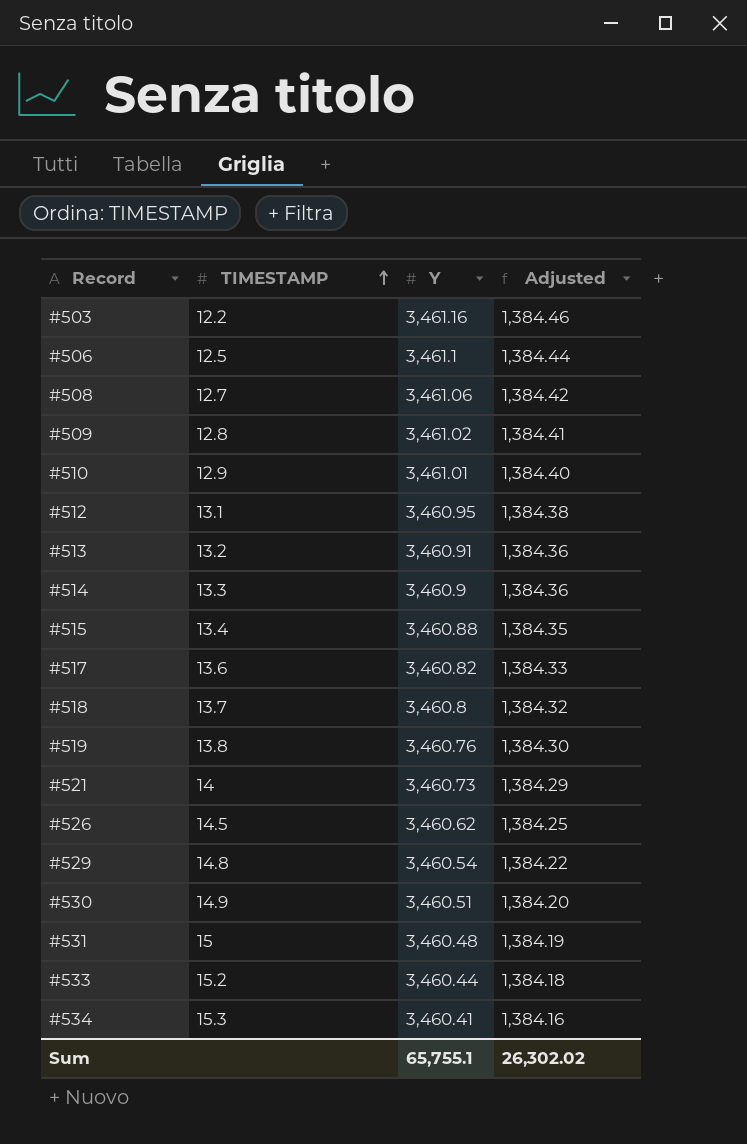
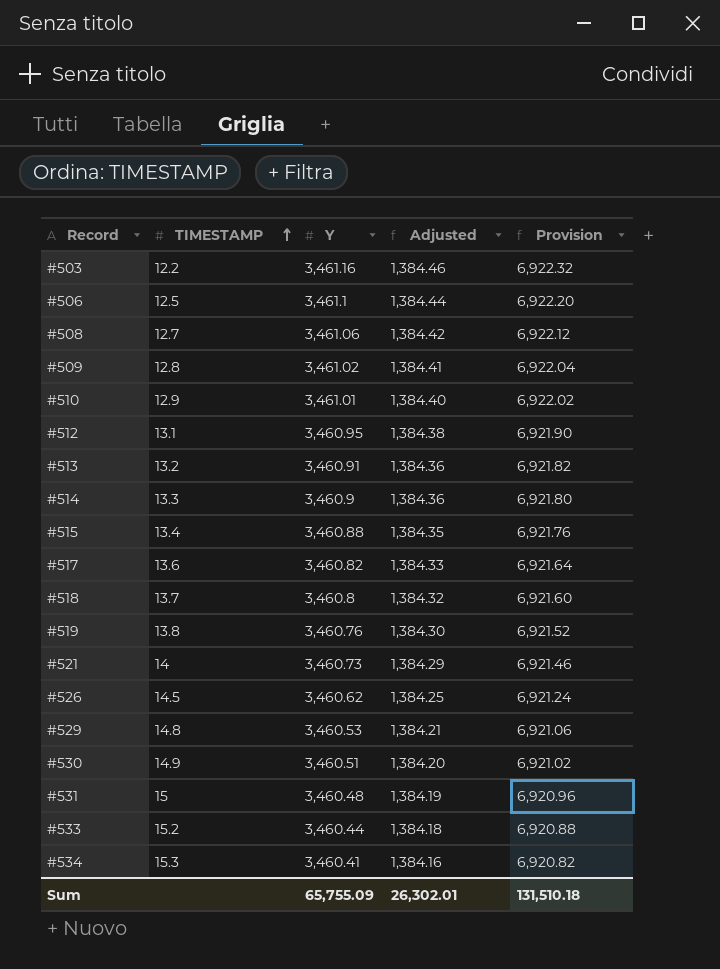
column Provision | formula: none -> [Y] * 2
#529 | Y: 3,460.54 -> 3,460.53
#529 | Adjusted: 1,384.22 -> 1,384.21
Sum | Y: 65,755.1 -> 65,755.09
Sum | Adjusted: 26,302.02 -> 26,302.01

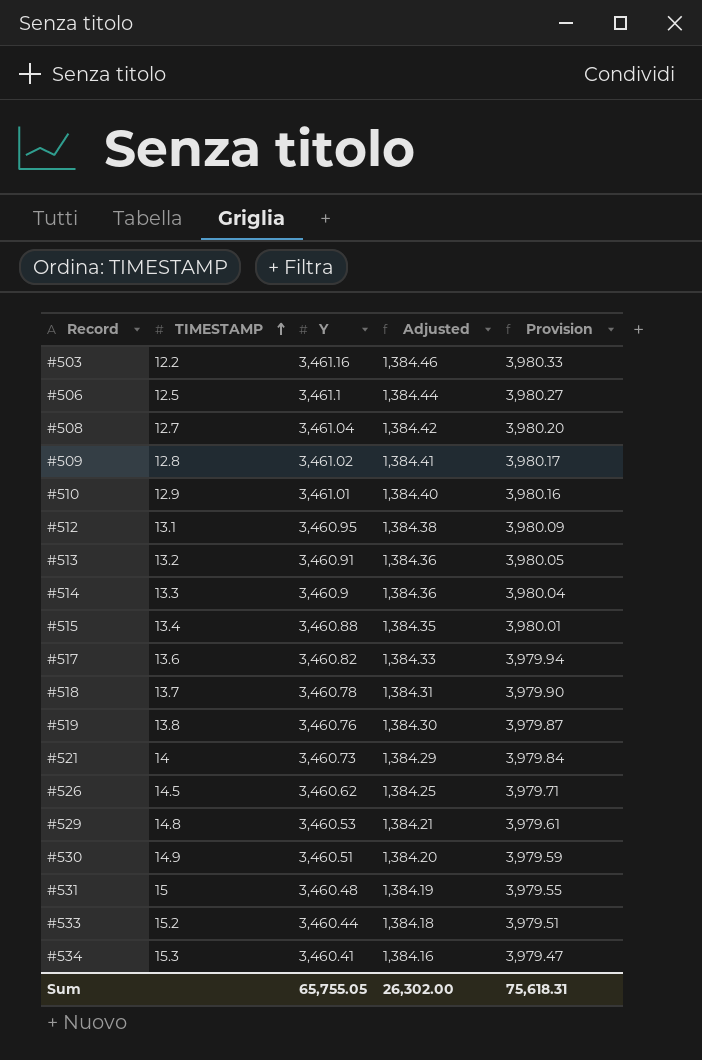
column Provision | formula: [Y] * 2 -> [Y] * 1.15
#508 | Y: 3,461.06 -> 3,461.04
#518 | Y: 3,460.8 -> 3,460.78
#518 | Adjusted: 1,384.32 -> 1,384.31
Sum | Y: 65,755.09 -> 65,755.05
Sum | Adjusted: 26,302.01 -> 26,302.00
Sum | Provision: 131,510.18 -> 75,618.31

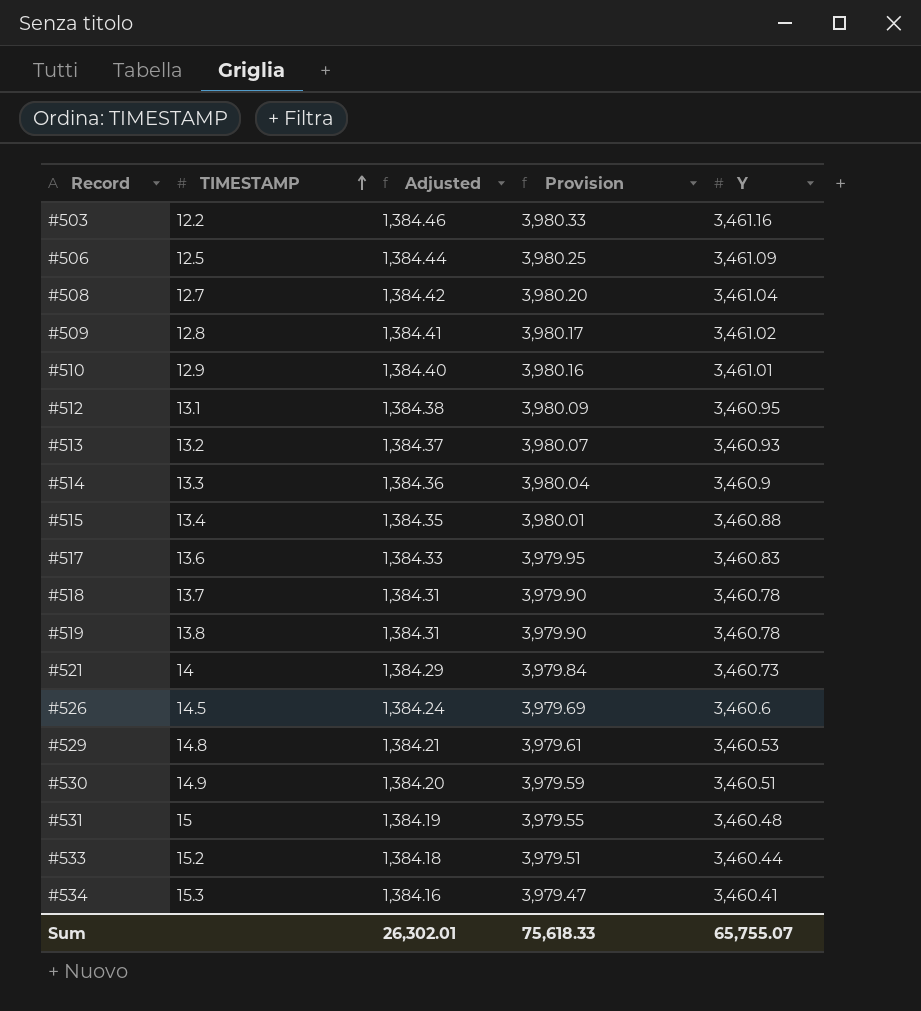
column Y | position: 3 -> 5
#506 | Provision: 3,980.27 -> 3,980.25
#506 | Y: 3,461.1 -> 3,461.09
#513 | Adjusted: 1,384.36 -> 1,384.37
#513 | Provision: 3,980.05 -> 3,980.07
#513 | Y: 3,460.91 -> 3,460.93
#517 | Provision: 3,979.94 -> 3,979.95
#517 | Y: 3,460.82 -> 3,460.83
#519 | Adjusted: 1,384.30 -> 1,384.31
#519 | Provision: 3,979.87 -> 3,979.90
#519 | Y: 3,460.76 -> 3,460.78
#526 | Adjusted: 1,384.25 -> 1,384.24
#526 | Provision: 3,979.71 -> 3,979.69
#526 | Y: 3,460.62 -> 3,460.6
Sum | Adjusted: 26,302.00 -> 26,302.01
Sum | Provision: 75,618.31 -> 75,618.33
Sum | Y: 65,755.05 -> 65,755.07

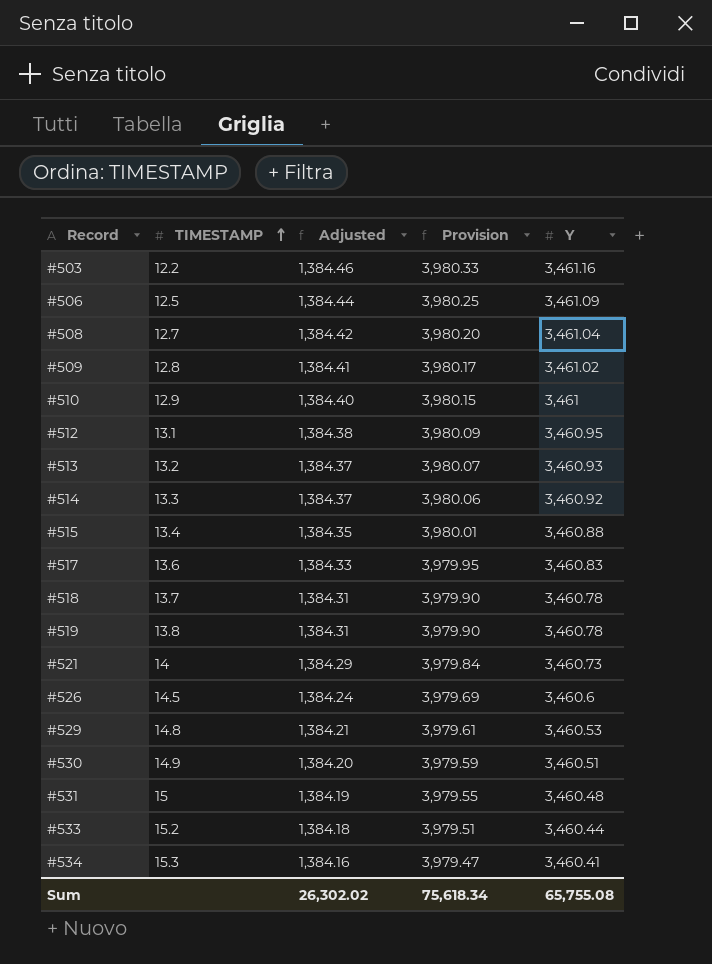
#510 | Provision: 3,980.16 -> 3,980.15
#510 | Y: 3,461.01 -> 3,461
#514 | Adjusted: 1,384.36 -> 1,384.37
#514 | Provision: 3,980.04 -> 3,980.06
#514 | Y: 3,460.9 -> 3,460.92
Sum | Adjusted: 26,302.01 -> 26,302.02
Sum | Provision: 75,618.33 -> 75,618.34
Sum | Y: 65,755.07 -> 65,755.08

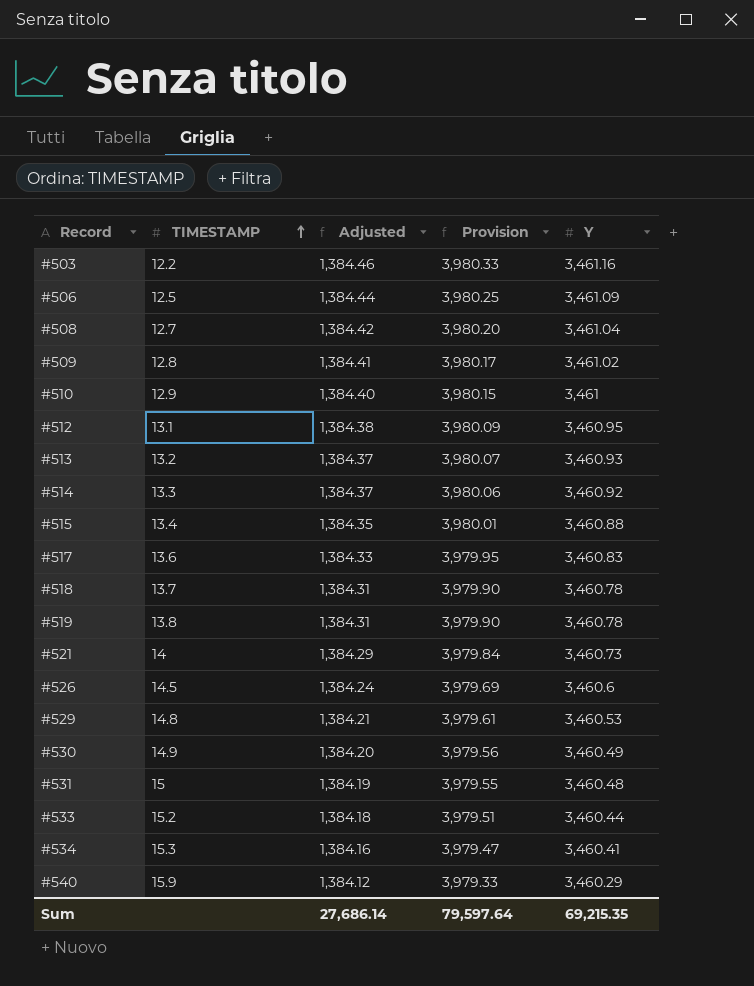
#530 | Provision: 3,979.59 -> 3,979.56
#530 | Y: 3,460.51 -> 3,460.49
row #540: none -> 15.9 | 1,384.12 | 3,979.33 | 3,460.29
Sum | Adjusted: 26,302.02 -> 27,686.14
Sum | Provision: 75,618.34 -> 79,597.64
Sum | Y: 65,755.08 -> 69,215.35

